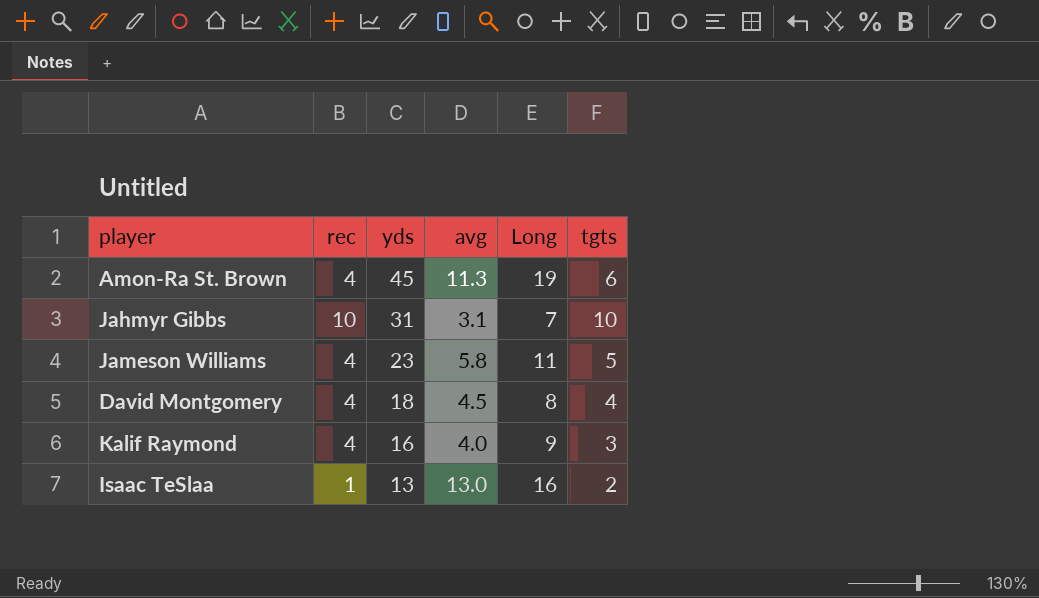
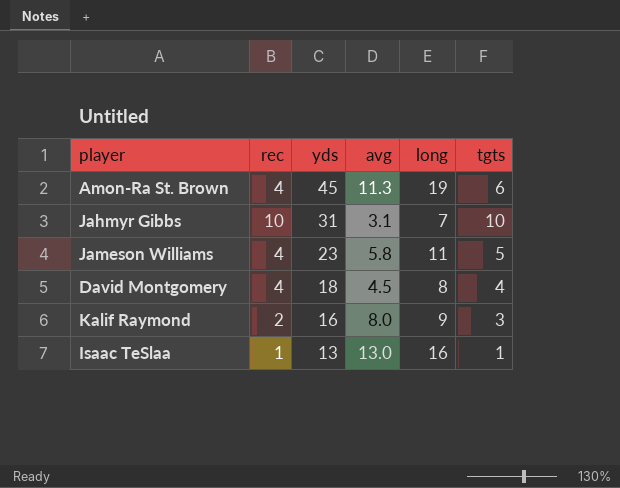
column name: Long -> long
Kalif Raymond | rec: 4 -> 2
Kalif Raymond | avg: 4.0 -> 8.0
Isaac TeSlaa | tgts: 2 -> 1

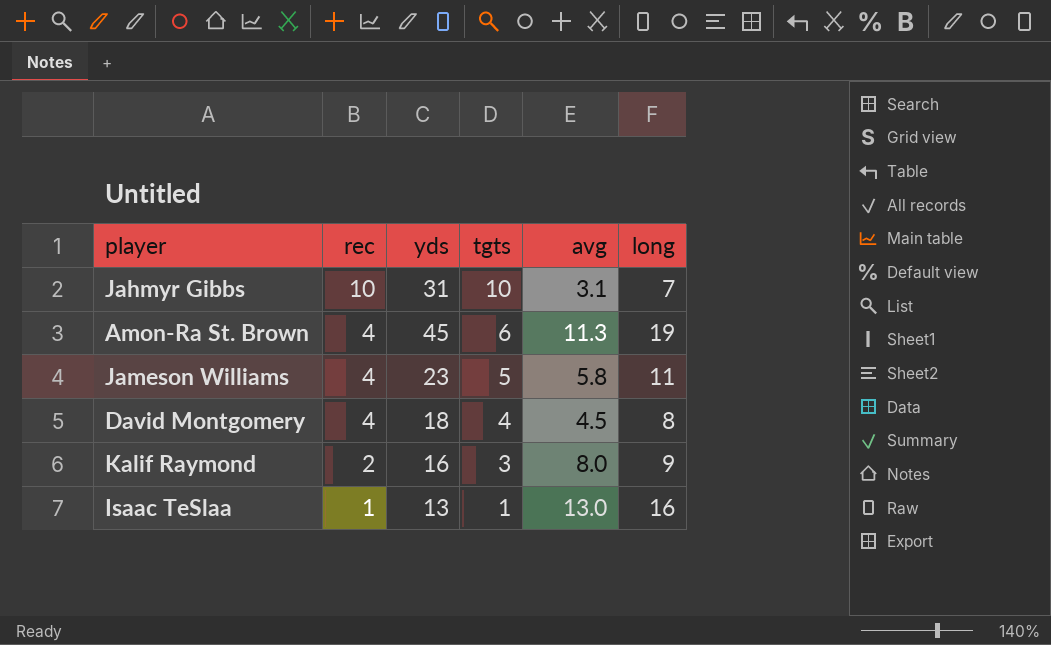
row order: yds descending -> rec descending
column tgts | position: 6 -> 4

